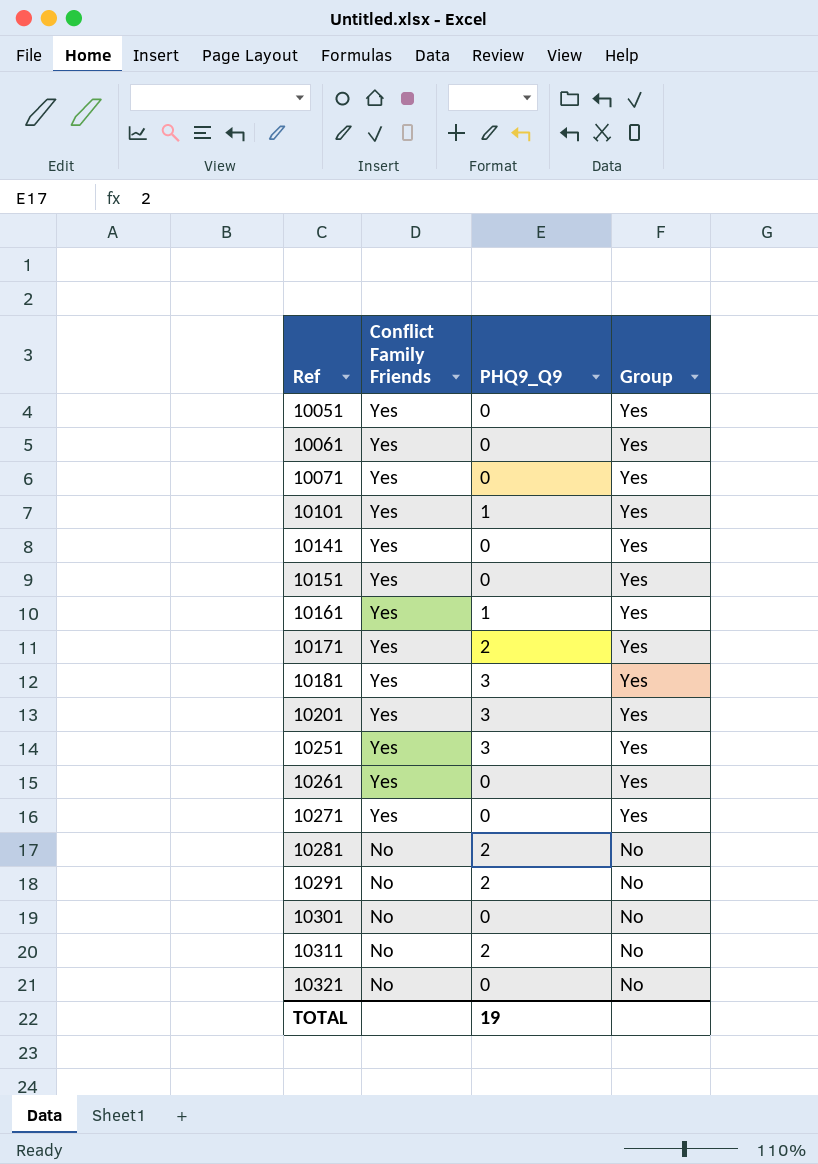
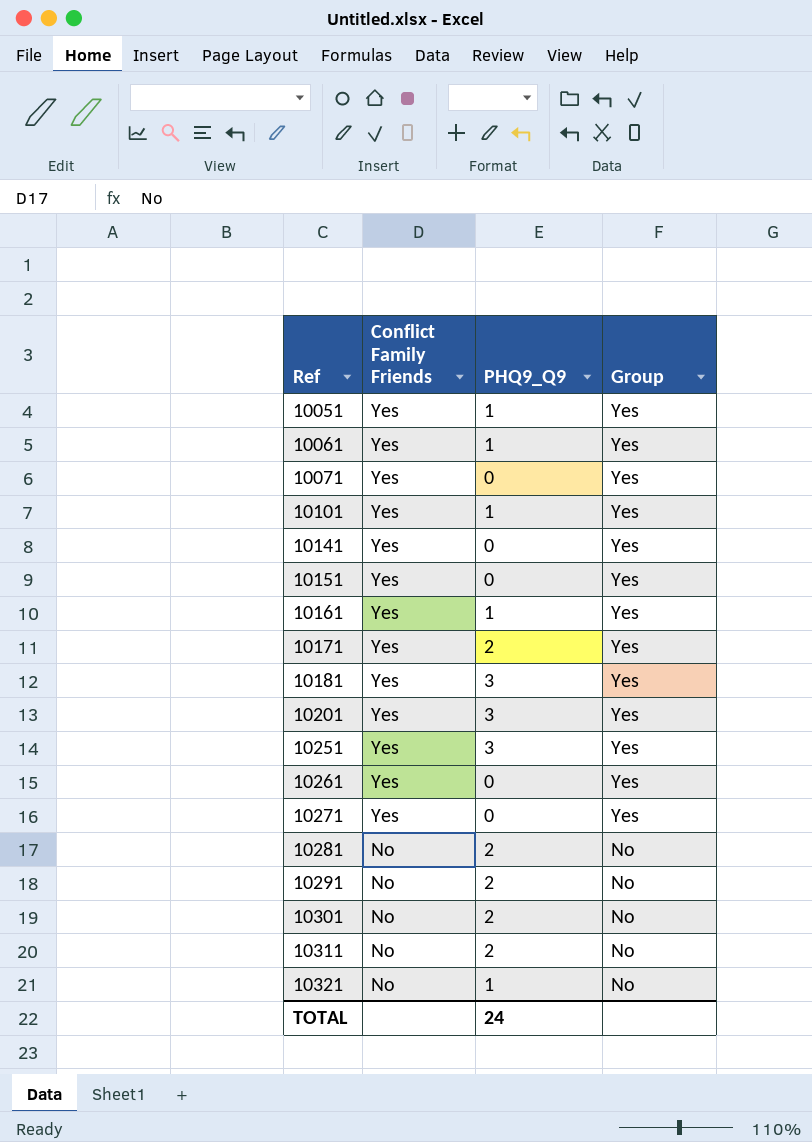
10051 | PHQ9_Q9: 0 -> 1
10061 | PHQ9_Q9: 0 -> 1
10301 | PHQ9_Q9: 0 -> 2
10321 | PHQ9_Q9: 0 -> 1
TOTAL | PHQ9_Q9: 19 -> 24

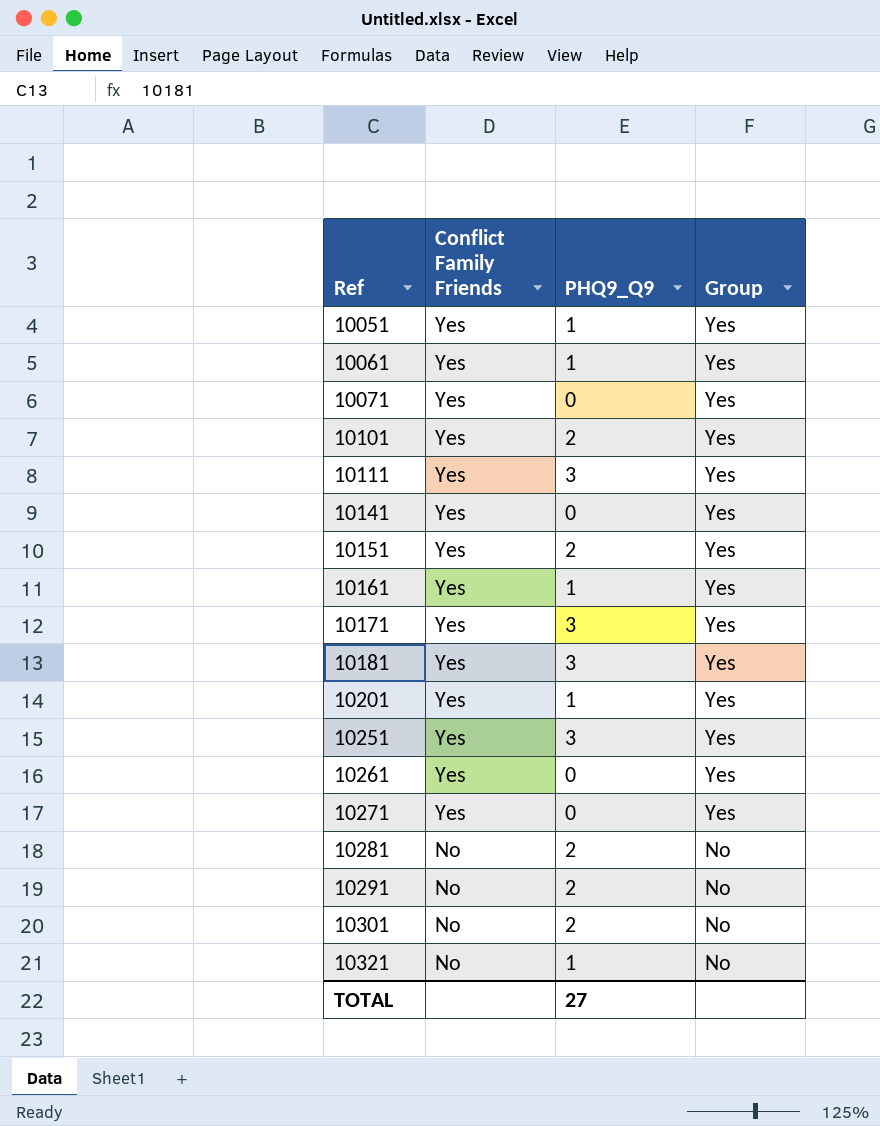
row 10311: No | 2 | No -> none
10101 | PHQ9_Q9: 1 -> 2
row 10111: none -> Yes | 3 | Yes
10151 | PHQ9_Q9: 0 -> 2
10171 | PHQ9_Q9: 2 -> 3
10201 | PHQ9_Q9: 3 -> 1
TOTAL | PHQ9_Q9: 24 -> 27

